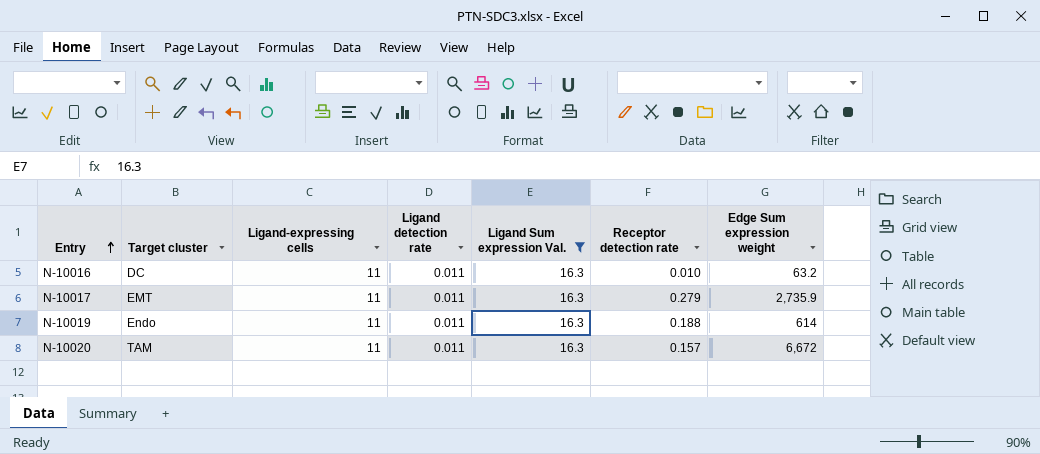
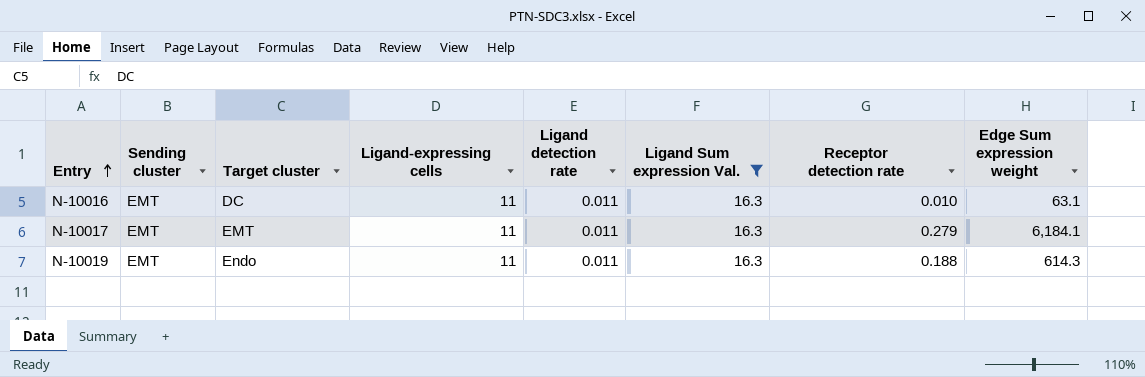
column Sending cluster | position: none -> 2
row N-10020: TAM | 11 | 0.011 | 16.3 | 0.157 | 6,672 -> none
N-10016 | Edge Sum expression weight: 63.2 -> 63.1
N-10017 | Edge Sum expression weight: 2,735.9 -> 6,184.1
N-10019 | Edge Sum expression weight: 614 -> 614.3

